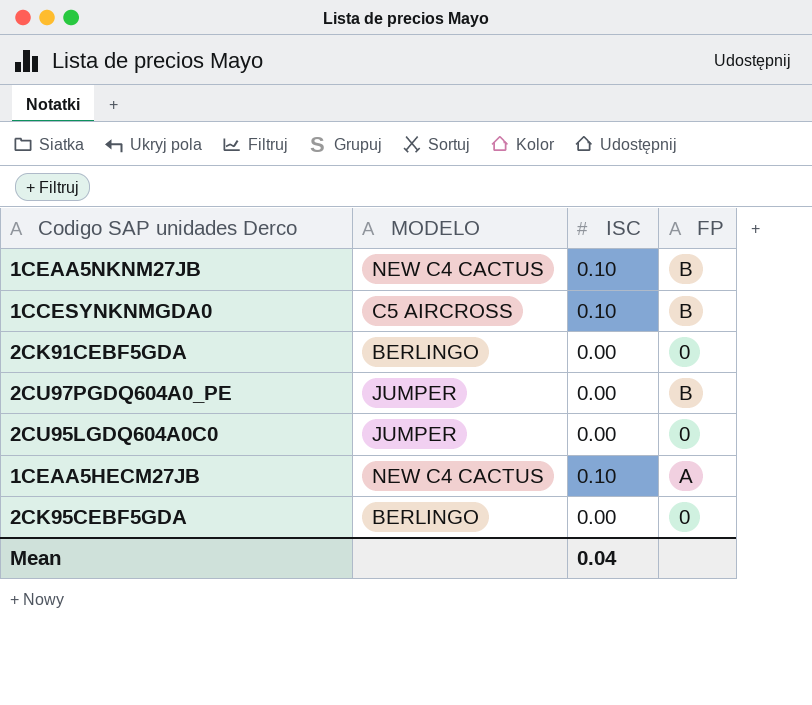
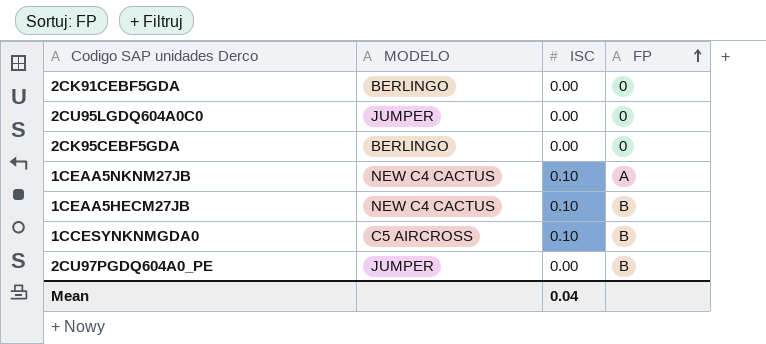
row order: none -> FP ascending
1CEAA5NKNM27JB | FP: B -> A
1CEAA5HECM27JB | FP: A -> B

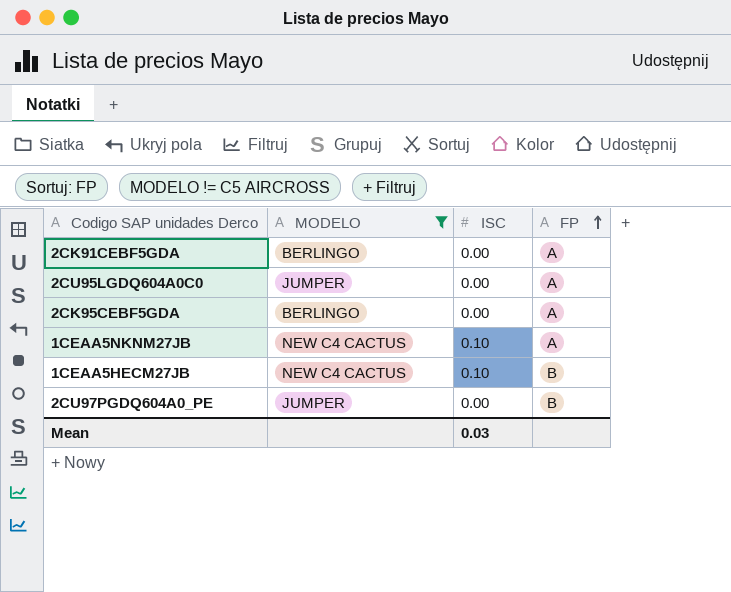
filter: none -> MODELO != C5 AIRCROSS
2CK91CEBF5GDA | FP: 0 -> A
2CU95LGDQ604A0C0 | FP: 0 -> A
2CK95CEBF5GDA | FP: 0 -> A
Mean | ISC: 0.04 -> 0.03

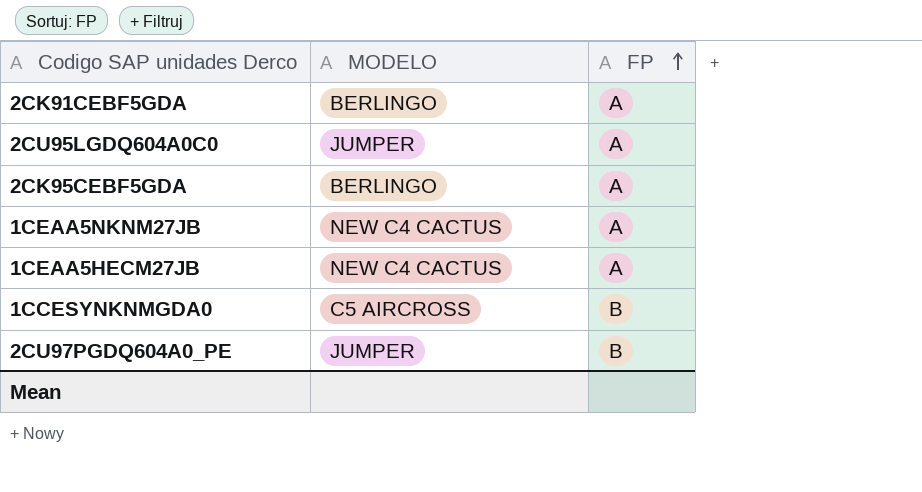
filter: MODELO != C5 AIRCROSS -> none
column ISC | position: 3 -> none
1CEAA5HECM27JB | FP: B -> A

